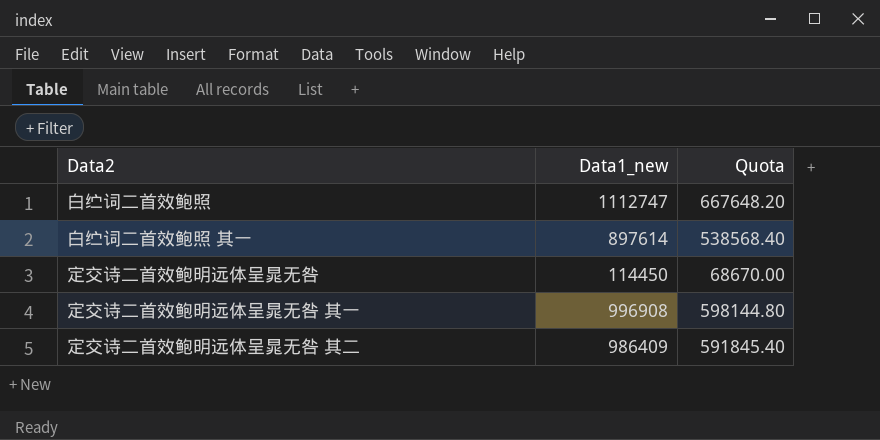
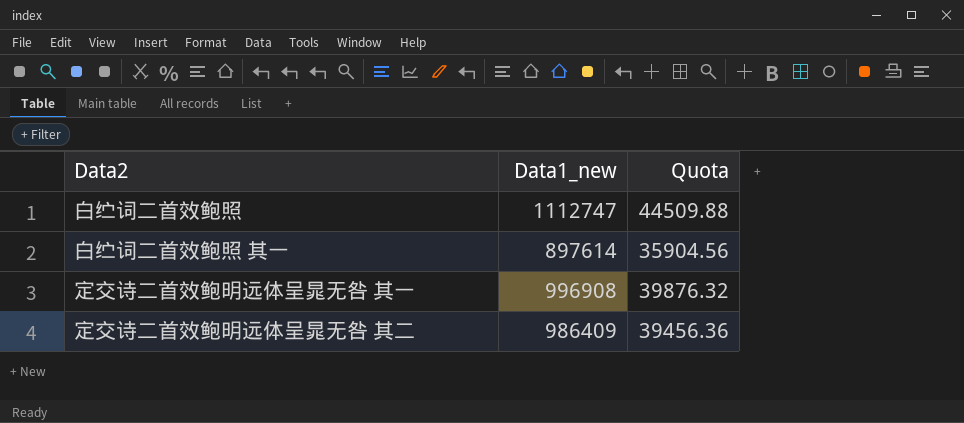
column Quota | formula: [Data1_new] * 0.6 -> [Data1_new] * 0.04
row 定交诗二首效鲍明远体呈晁无咎: 114450 | 68670.00 -> none

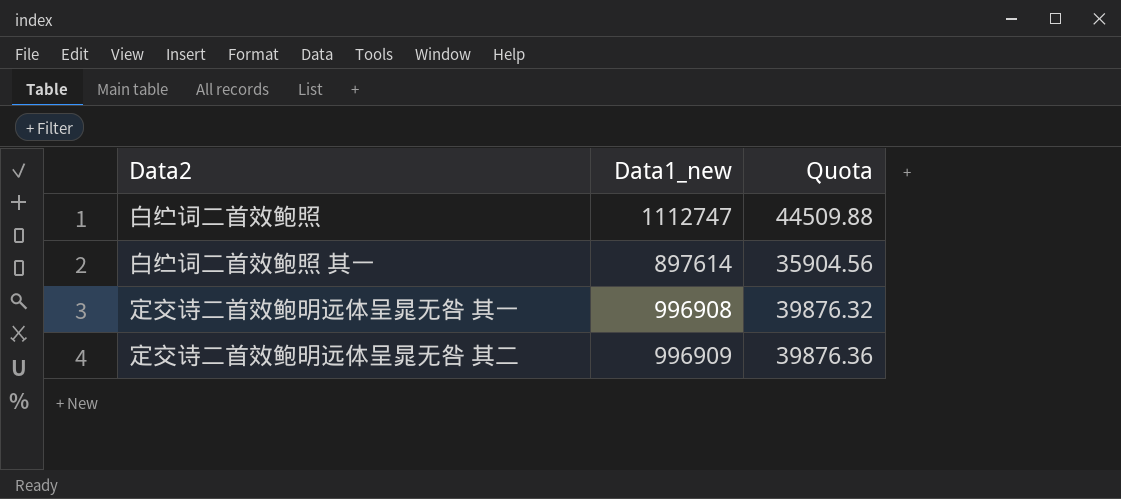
定交诗二首效鲍明远体呈晁无咎 其二 | Data1_new: 986409 -> 996909
定交诗二首效鲍明远体呈晁无咎 其二 | Quota: 39456.36 -> 39876.36

